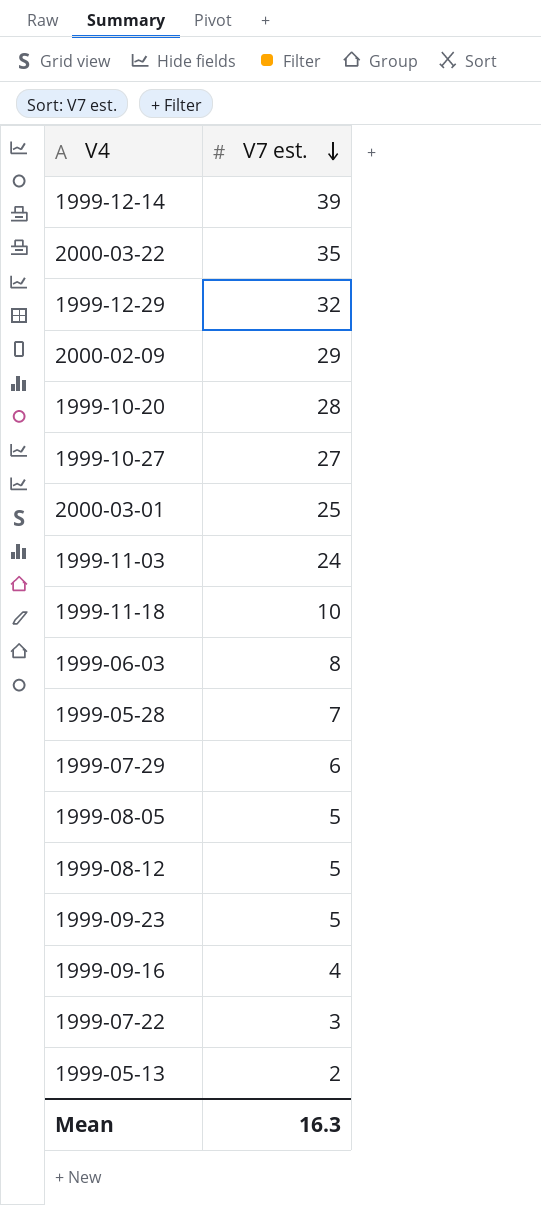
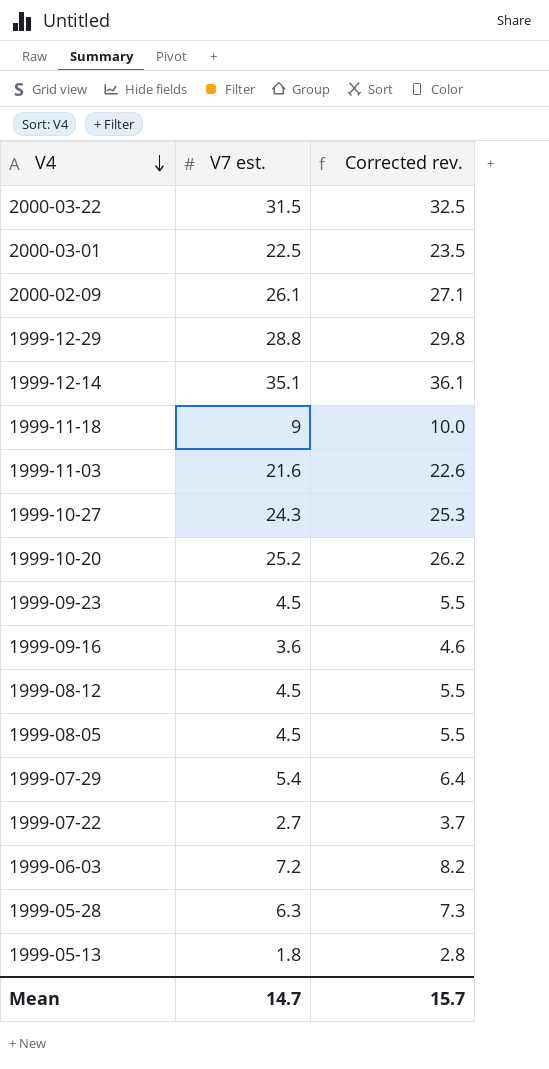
row order: V7 est. descending -> V4 descending
column Corrected rev. | formula: none -> [V7 est.] + 1
2000-03-22 | V7 est.: 35 -> 31.5
2000-03-01 | V7 est.: 25 -> 22.5
2000-02-09 | V7 est.: 29 -> 26.1
1999-12-29 | V7 est.: 32 -> 28.8
1999-12-14 | V7 est.: 39 -> 35.1
1999-11-18 | V7 est.: 10 -> 9
1999-11-03 | V7 est.: 24 -> 21.6
1999-10-27 | V7 est.: 27 -> 24.3
1999-10-20 | V7 est.: 28 -> 25.2
1999-09-23 | V7 est.: 5 -> 4.5
1999-09-16 | V7 est.: 4 -> 3.6
1999-08-12 | V7 est.: 5 -> 4.5
1999-08-05 | V7 est.: 5 -> 4.5
1999-07-29 | V7 est.: 6 -> 5.4
1999-07-22 | V7 est.: 3 -> 2.7
1999-06-03 | V7 est.: 8 -> 7.2
1999-05-28 | V7 est.: 7 -> 6.3
1999-05-13 | V7 est.: 2 -> 1.8
Mean | V7 est.: 16.3 -> 14.7

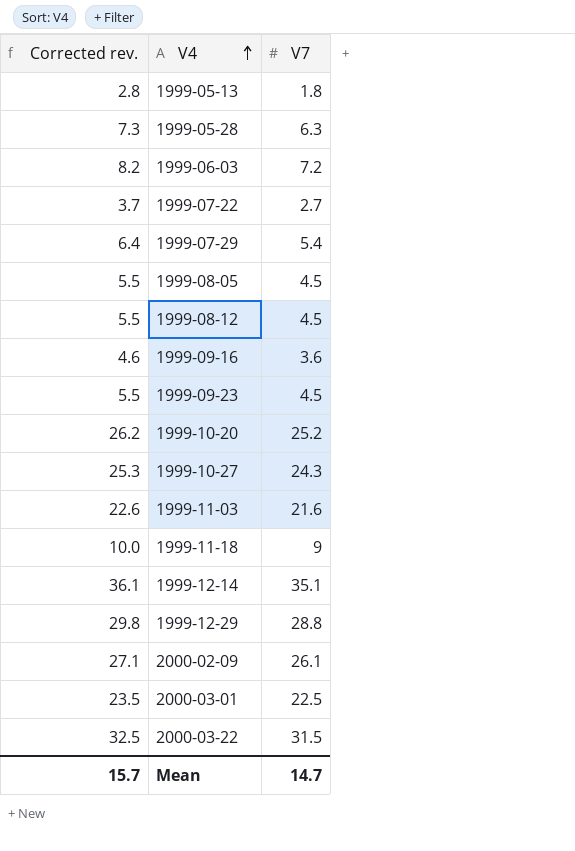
row order: V4 descending -> V4 ascending
column Corrected rev. | position: 3 -> 1
column name: V7 est. -> V7

